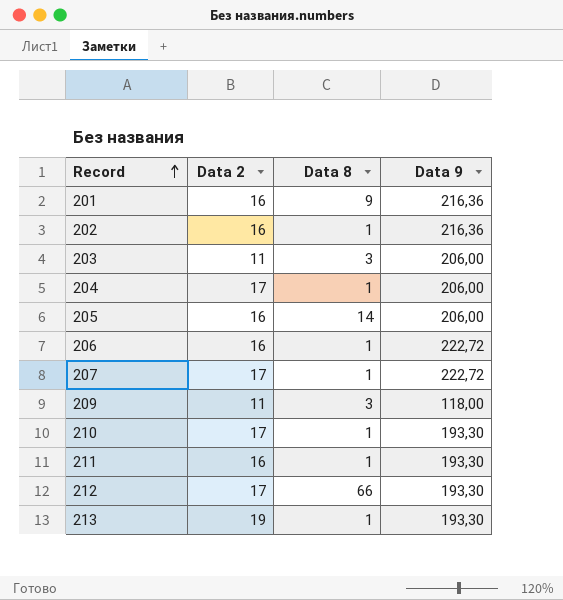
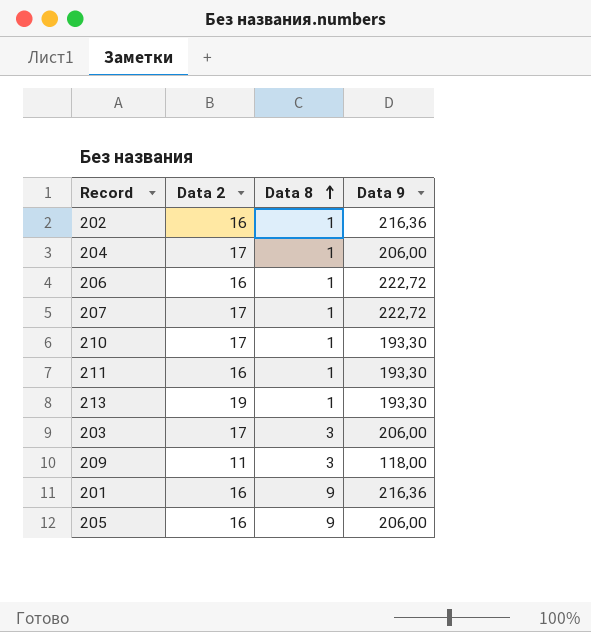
row order: Record ascending -> Data 8 ascending
row 212: 17 | 66 | 193,30 -> none
203 | Data 2: 11 -> 17
205 | Data 8: 14 -> 9

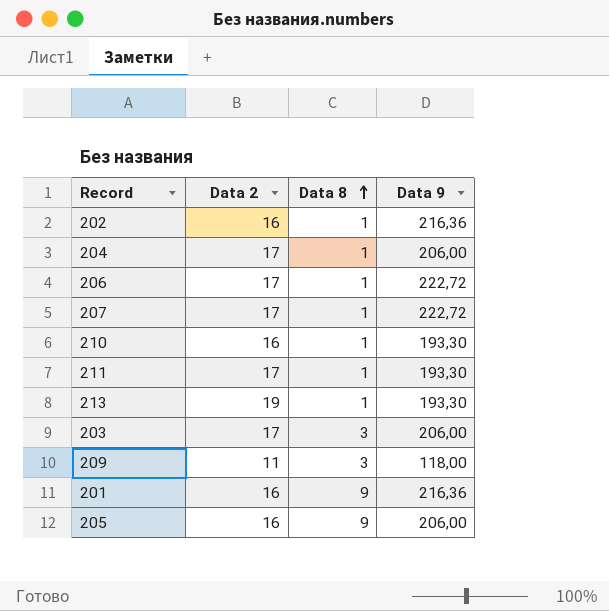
206 | Data 2: 16 -> 17
210 | Data 2: 17 -> 16
211 | Data 2: 16 -> 17

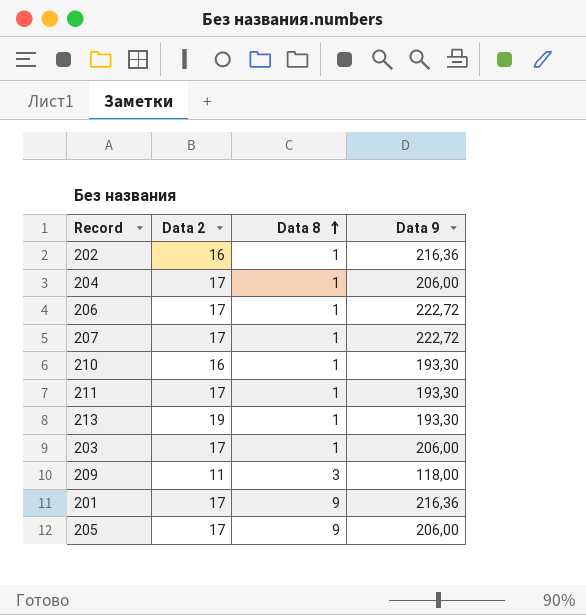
203 | Data 8: 3 -> 1
201 | Data 2: 16 -> 17
205 | Data 2: 16 -> 17

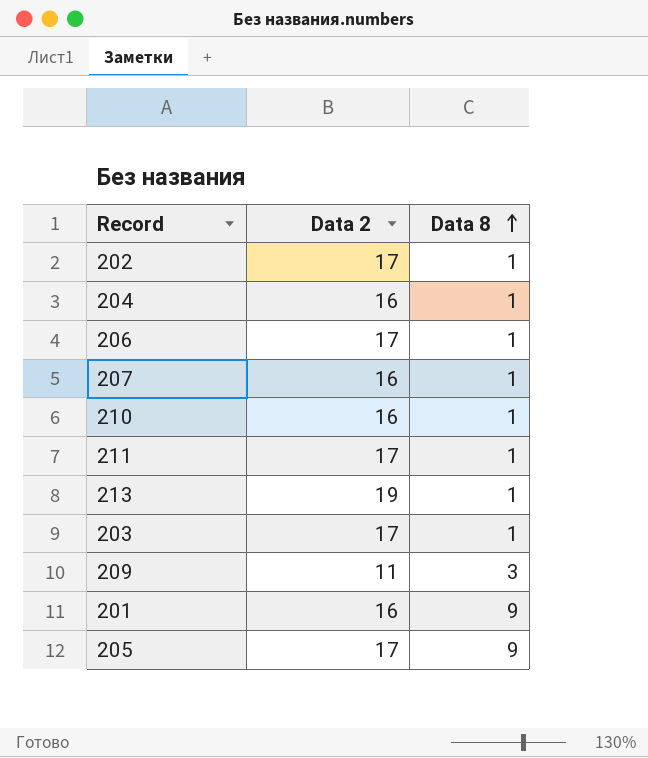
column Data 9 | position: 4 -> none
202 | Data 2: 16 -> 17
204 | Data 2: 17 -> 16
207 | Data 2: 17 -> 16
201 | Data 2: 17 -> 16

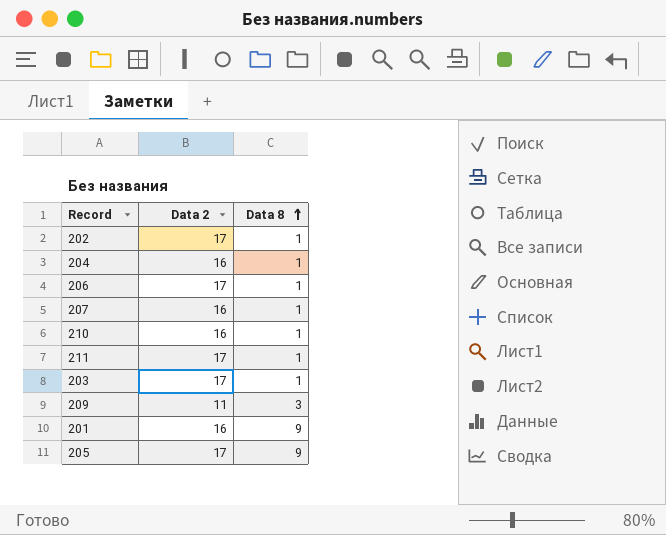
row 213: 19 | 1 -> none

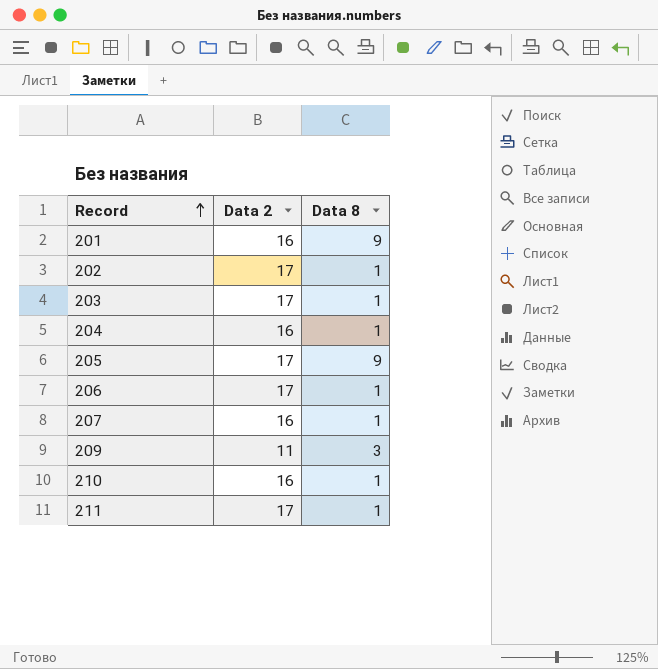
row order: Data 8 ascending -> Record ascending

